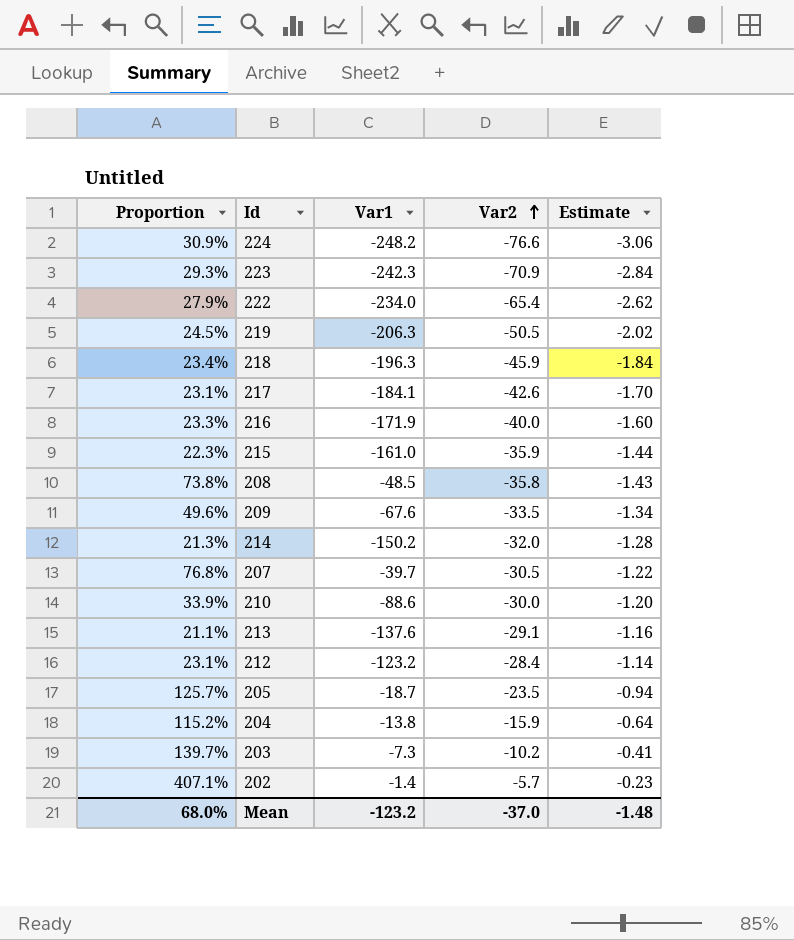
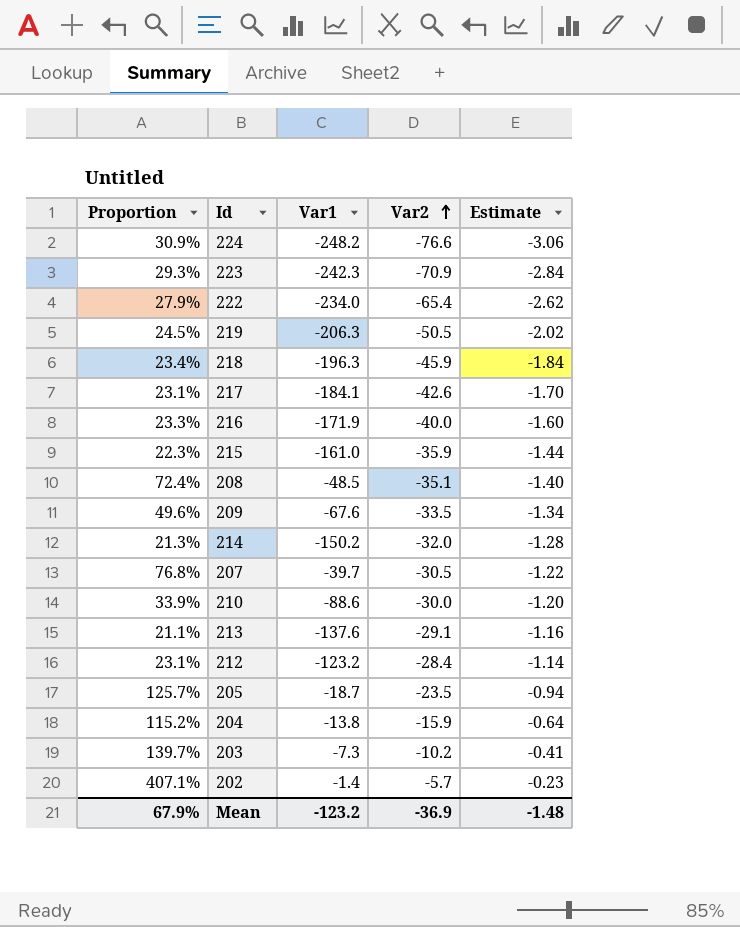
208 | Proportion: 73.8% -> 72.4%
208 | Var2: -35.8 -> -35.1
208 | Estimate: -1.43 -> -1.40
Mean | Proportion: 68.0% -> 67.9%
Mean | Var2: -37.0 -> -36.9

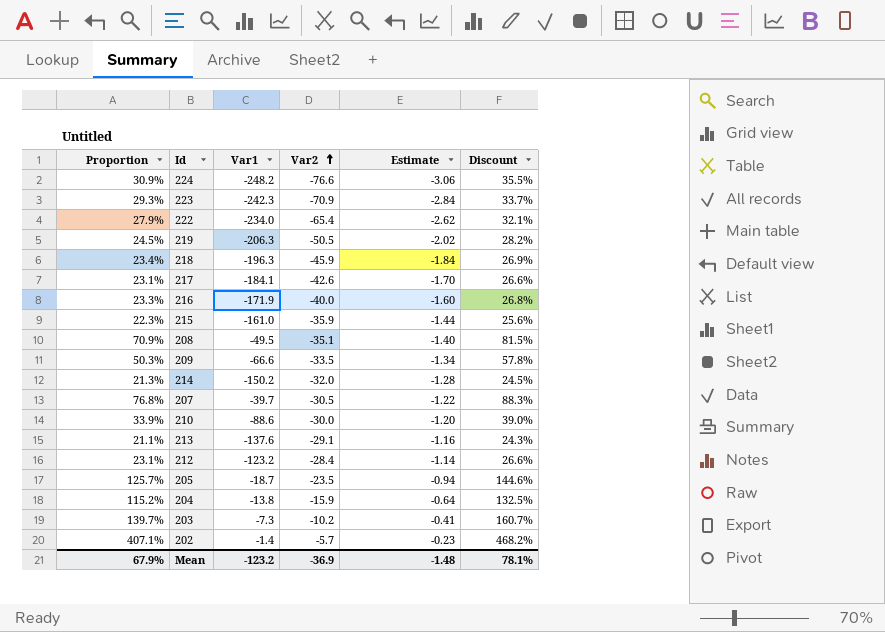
column Discount | formula: none -> [Proportion] * 1.15
208 | Proportion: 72.4% -> 70.9%
208 | Var1: -48.5 -> -49.5
209 | Proportion: 49.6% -> 50.3%
209 | Var1: -67.6 -> -66.6

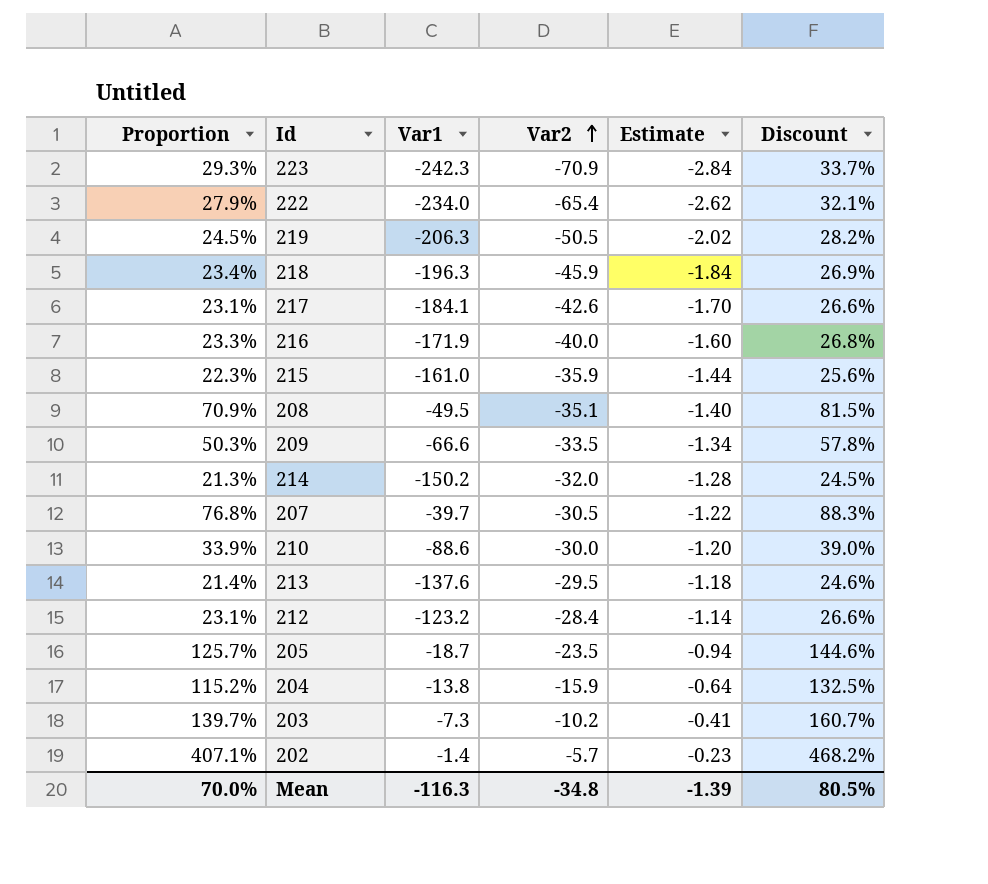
row 224: 30.9% | -248.2 | -76.6 | -3.06 | 35.5% -> none
213 | Proportion: 21.1% -> 21.4%
213 | Var2: -29.1 -> -29.5
213 | Estimate: -1.16 -> -1.18
213 | Discount: 24.3% -> 24.6%
Mean | Proportion: 67.9% -> 70.0%
Mean | Var1: -123.2 -> -116.3
Mean | Var2: -36.9 -> -34.8
Mean | Estimate: -1.48 -> -1.39
Mean | Discount: 78.1% -> 80.5%

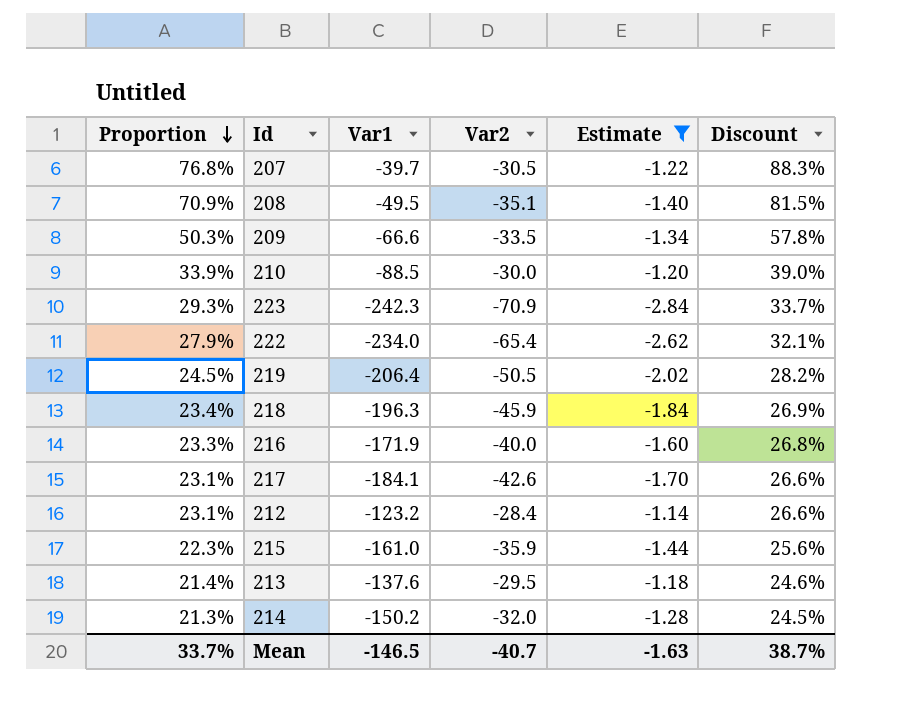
filter: none -> Estimate <= -1.14
row order: Var2 ascending -> Proportion descending
210 | Var1: -88.6 -> -88.5
219 | Var1: -206.3 -> -206.4
Mean | Proportion: 70.0% -> 33.7%
Mean | Var1: -116.3 -> -146.5
Mean | Var2: -34.8 -> -40.7
Mean | Estimate: -1.39 -> -1.63
Mean | Discount: 80.5% -> 38.7%

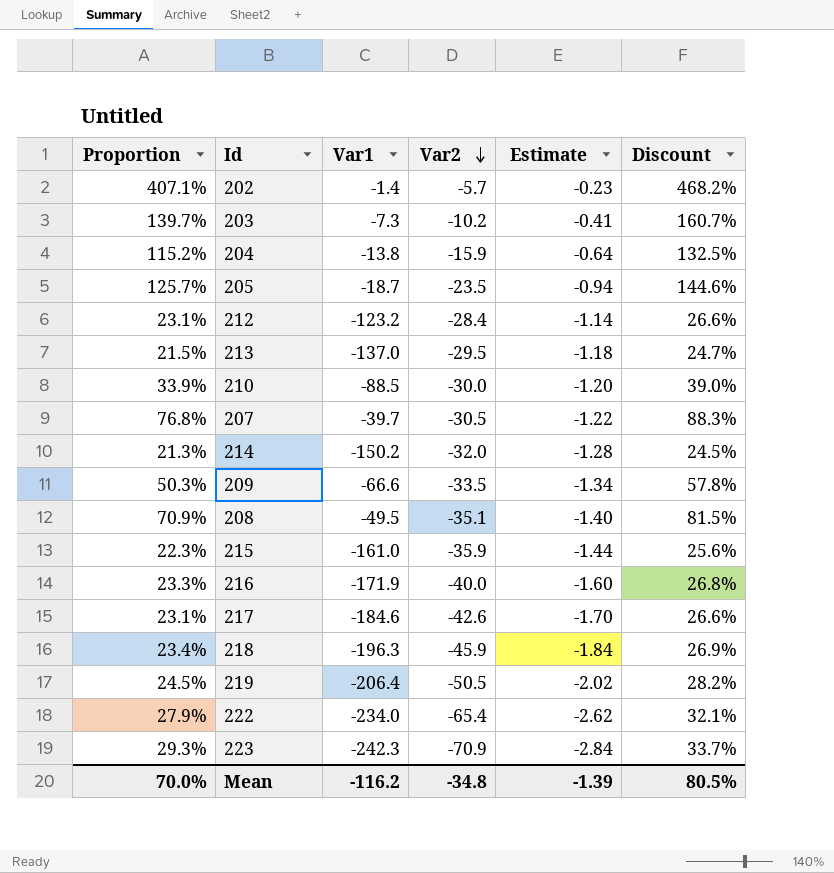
filter: Estimate <= -1.14 -> none
row order: Proportion descending -> Var2 descending
213 | Proportion: 21.4% -> 21.5%
213 | Var1: -137.6 -> -137.0
213 | Discount: 24.6% -> 24.7%
217 | Var1: -184.1 -> -184.6
Mean | Proportion: 33.7% -> 70.0%
Mean | Var1: -146.5 -> -116.2
Mean | Var2: -40.7 -> -34.8
Mean | Estimate: -1.63 -> -1.39
Mean | Discount: 38.7% -> 80.5%

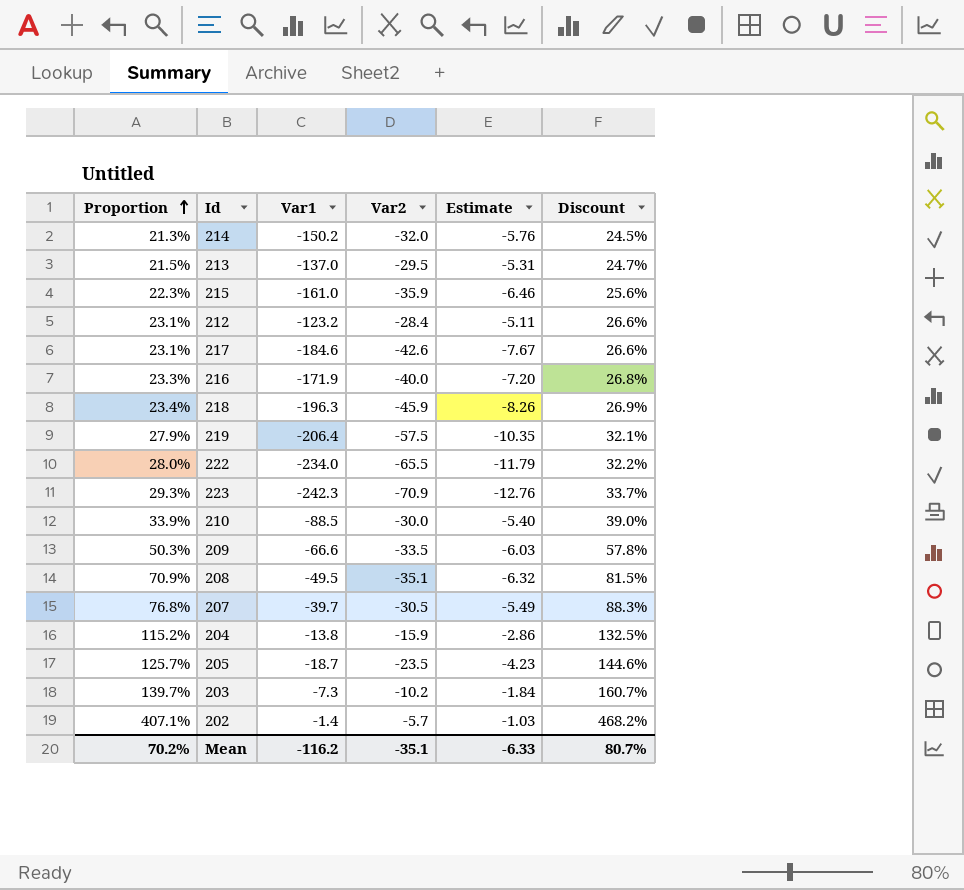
row order: Var2 descending -> Proportion ascending
column Estimate | formula: [Var2] * 0.04 -> [Var2] * 0.18
219 | Proportion: 24.5% -> 27.9%
219 | Var2: -50.5 -> -57.5
219 | Discount: 28.2% -> 32.1%
222 | Proportion: 27.9% -> 28.0%
222 | Var2: -65.4 -> -65.5
222 | Discount: 32.1% -> 32.2%
Mean | Proportion: 70.0% -> 70.2%
Mean | Var2: -34.8 -> -35.1
Mean | Estimate: -1.39 -> -6.33
Mean | Discount: 80.5% -> 80.7%

